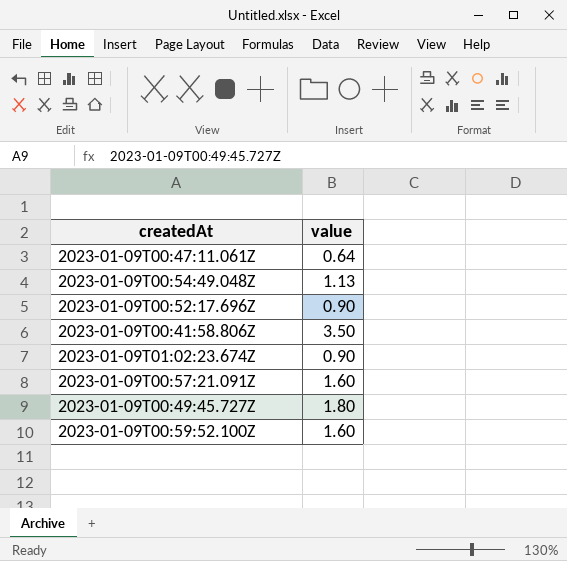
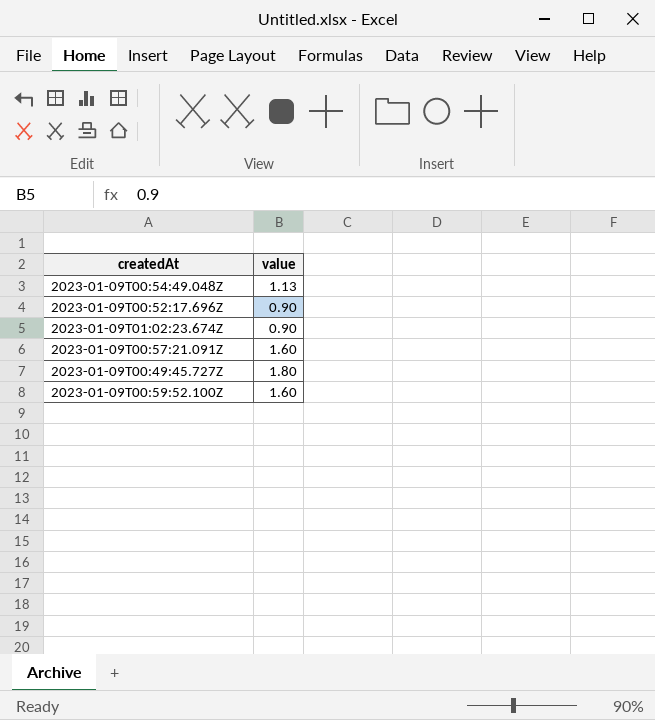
row 2023-01-09T00:47:11.061Z: 0.64 -> none
row 2023-01-09T00:41:58.806Z: 3.50 -> none

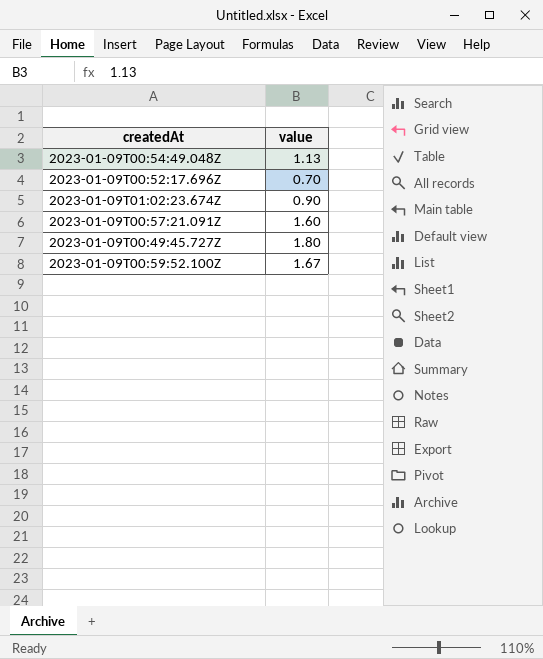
2023-01-09T00:52:17.696Z | value: 0.90 -> 0.70
2023-01-09T00:59:52.100Z | value: 1.60 -> 1.67

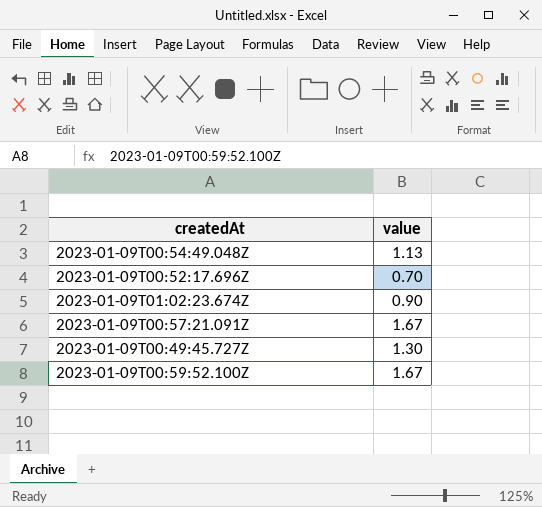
2023-01-09T00:57:21.091Z | value: 1.60 -> 1.67
2023-01-09T00:49:45.727Z | value: 1.80 -> 1.30

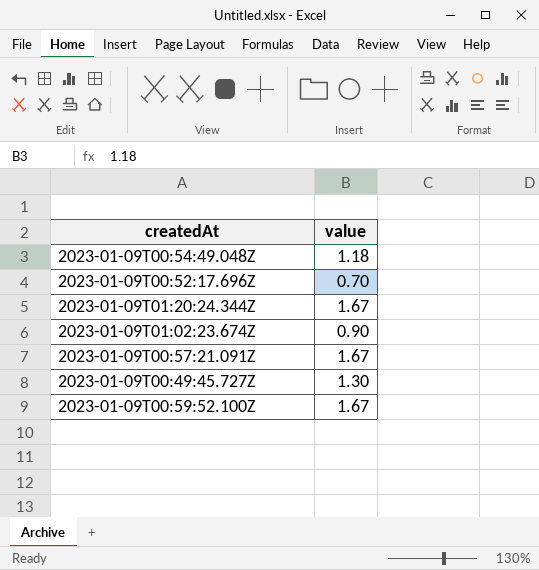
2023-01-09T00:54:49.048Z | value: 1.13 -> 1.18
row 2023-01-09T01:20:24.344Z: none -> 1.67

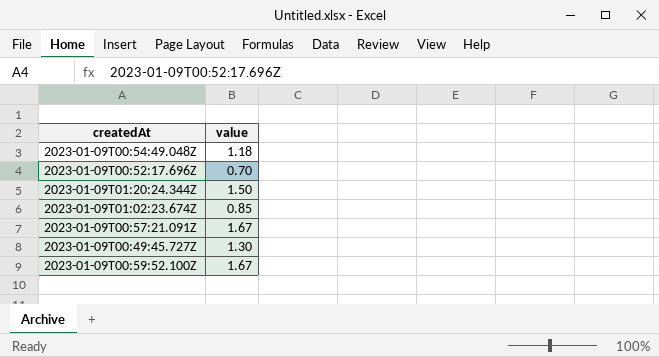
2023-01-09T01:20:24.344Z | value: 1.67 -> 1.50
2023-01-09T01:02:23.674Z | value: 0.90 -> 0.85

